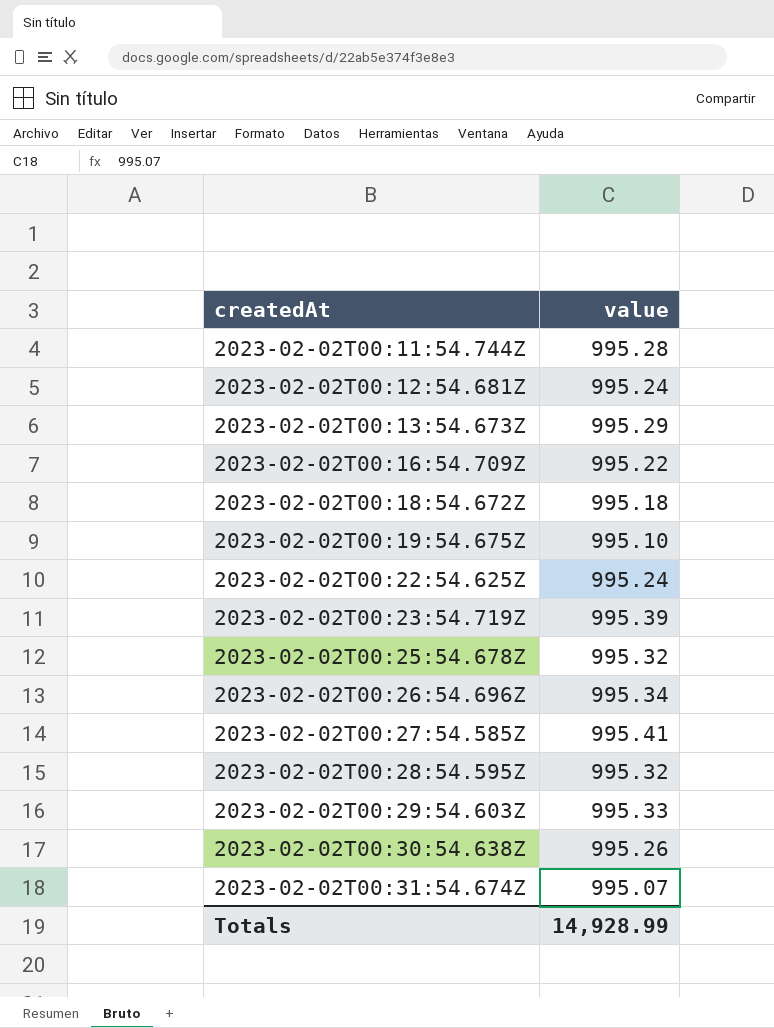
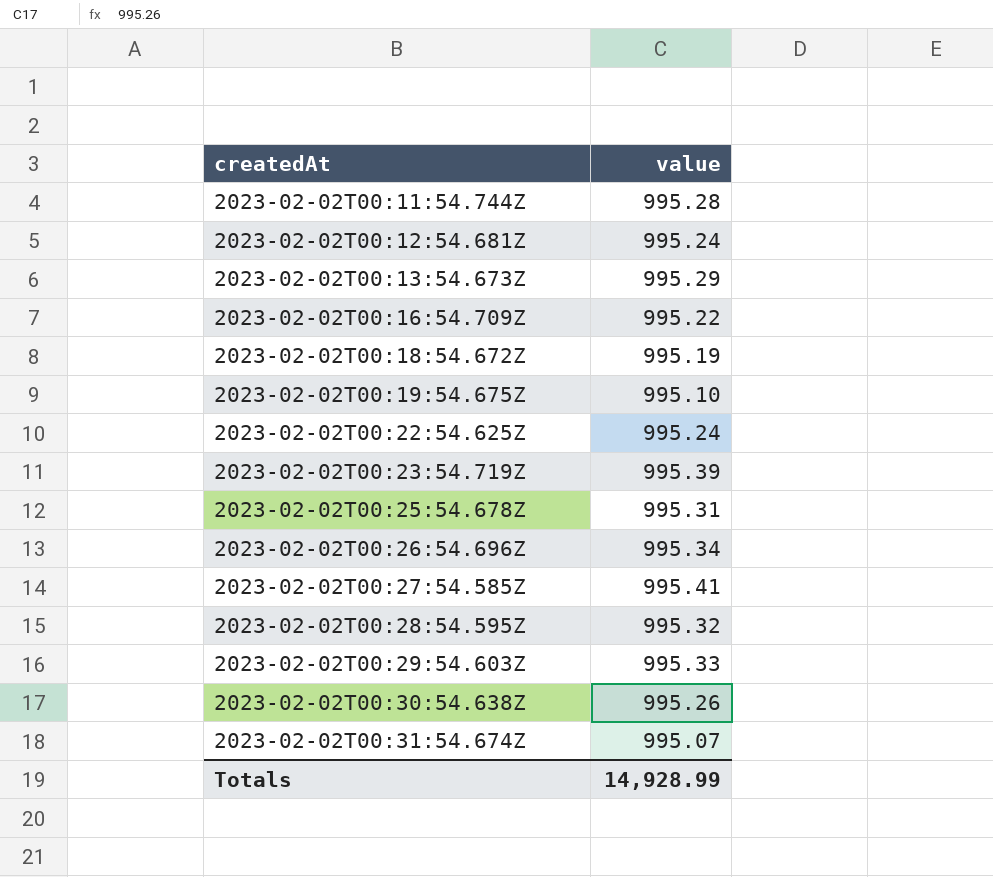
2023-02-02T00:18:54.672Z | value: 995.18 -> 995.19
2023-02-02T00:25:54.678Z | value: 995.32 -> 995.31

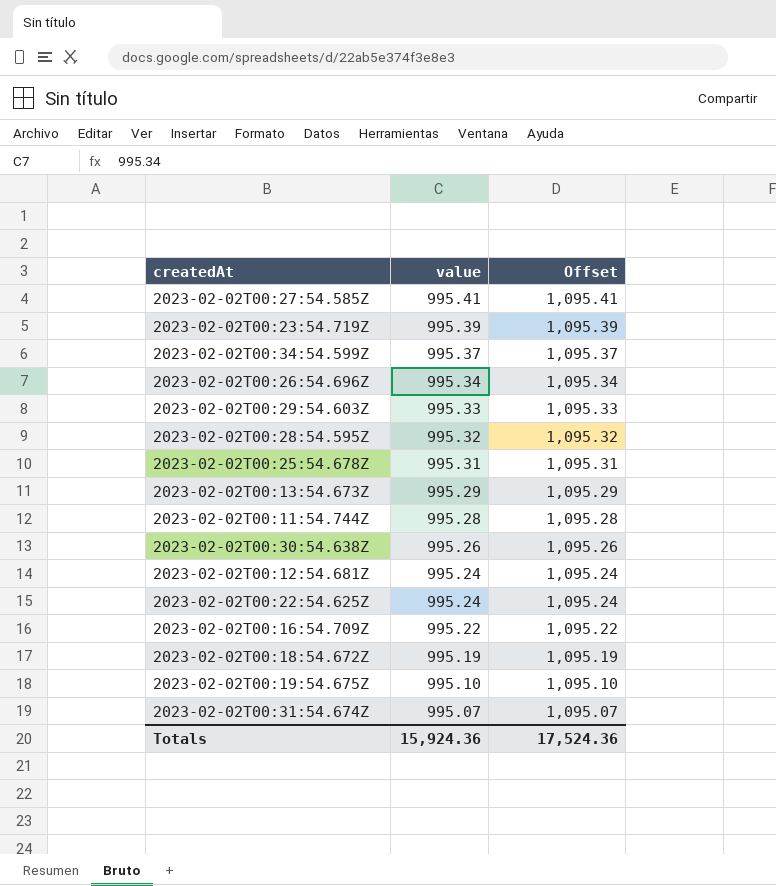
row order: createdAt ascending -> value descending
column Offset | formula: none -> [value] + 100
row 2023-02-02T00:34:54.599Z: none -> 995.37 | 1,095.37
Totals | value: 14,928.99 -> 15,924.36

